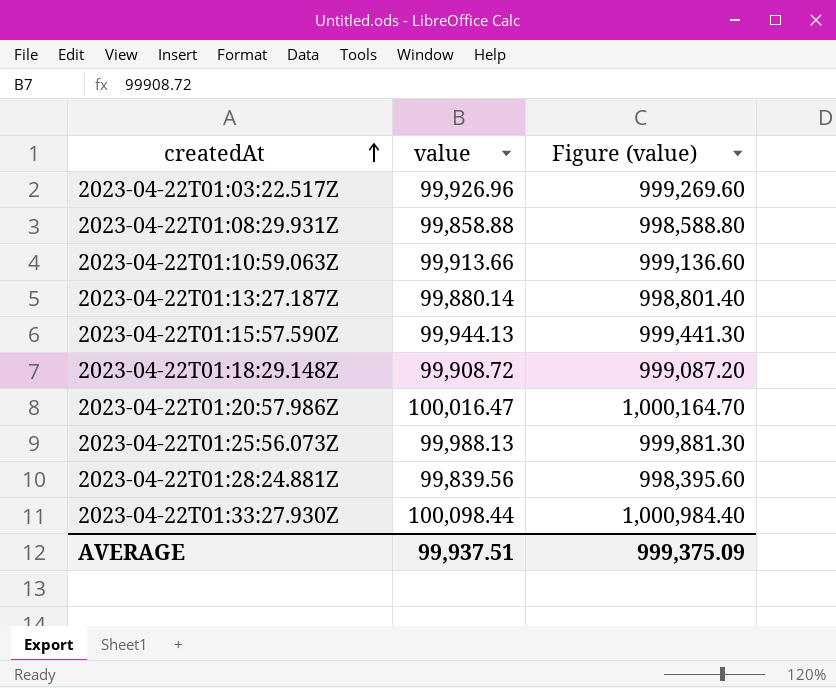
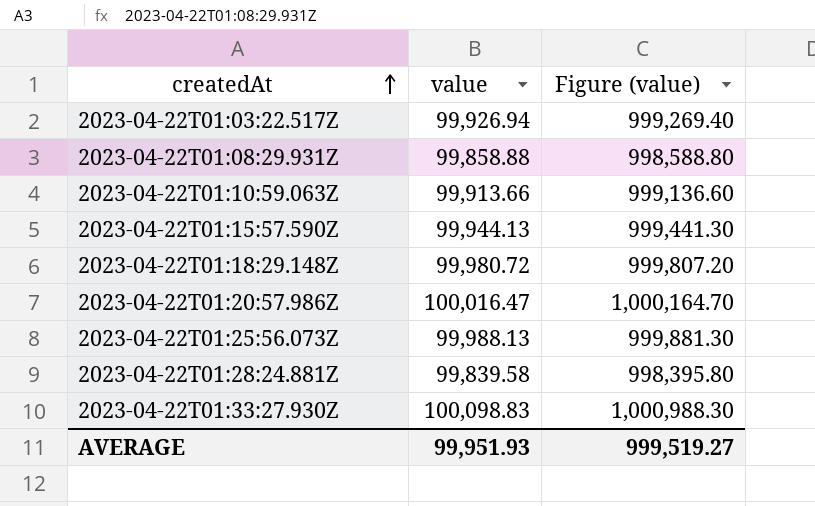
row 2023-04-22T01:13:27.187Z: 99,880.14 | 998,801.40 -> none
2023-04-22T01:03:22.517Z | value: 99,926.96 -> 99,926.94
2023-04-22T01:03:22.517Z | Figure (value): 999,269.60 -> 999,269.40
2023-04-22T01:18:29.148Z | value: 99,908.72 -> 99,980.72
2023-04-22T01:18:29.148Z | Figure (value): 999,087.20 -> 999,807.20
2023-04-22T01:28:24.881Z | value: 99,839.56 -> 99,839.58
2023-04-22T01:28:24.881Z | Figure (value): 998,395.60 -> 998,395.80
2023-04-22T01:33:27.930Z | value: 100,098.44 -> 100,098.83
2023-04-22T01:33:27.930Z | Figure (value): 1,000,984.40 -> 1,000,988.30
AVERAGE | value: 99,937.51 -> 99,951.93
AVERAGE | Figure (value): 999,375.09 -> 999,519.27

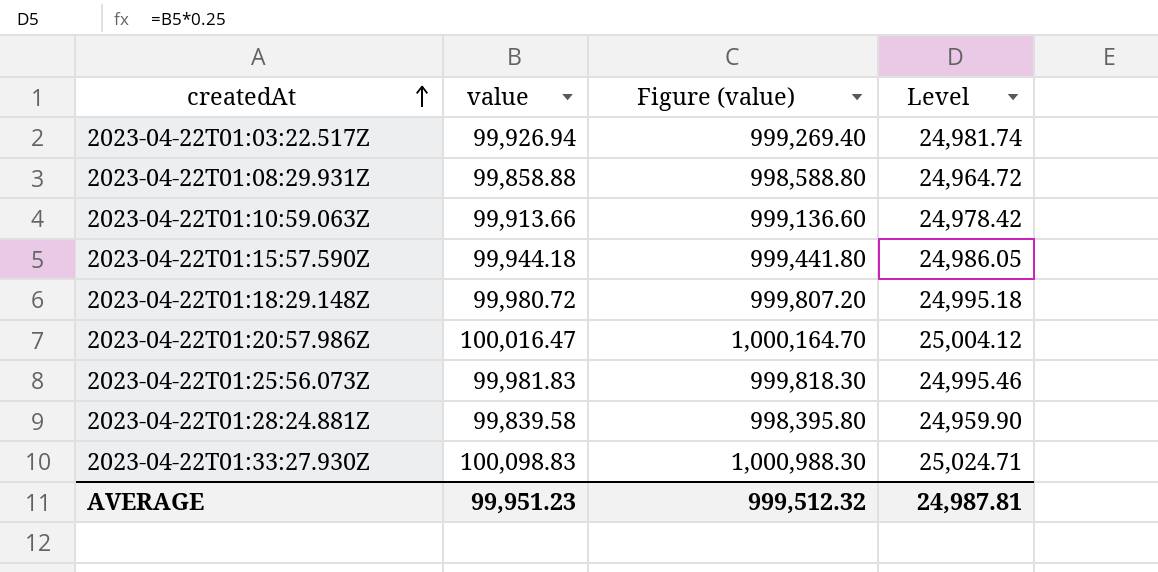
column Level | formula: none -> [value] * 0.25
2023-04-22T01:15:57.590Z | value: 99,944.13 -> 99,944.18
2023-04-22T01:15:57.590Z | Figure (value): 999,441.30 -> 999,441.80
2023-04-22T01:25:56.073Z | value: 99,988.13 -> 99,981.83
2023-04-22T01:25:56.073Z | Figure (value): 999,881.30 -> 999,818.30
AVERAGE | value: 99,951.93 -> 99,951.23
AVERAGE | Figure (value): 999,519.27 -> 999,512.32

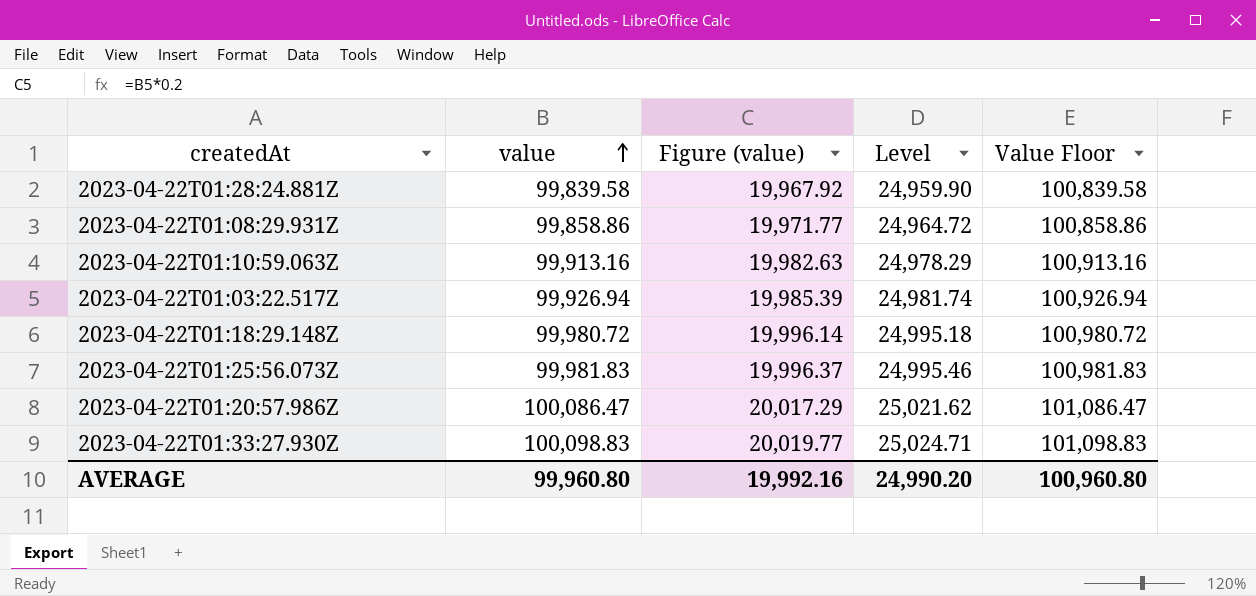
row order: createdAt ascending -> value ascending
column Figure (value) | formula: [value] * 10 -> [value] * 0.2
column Value Floor | formula: none -> [value] + 1000
row 2023-04-22T01:15:57.590Z: 99,944.18 | 999,441.80 | 24,986.05 -> none
2023-04-22T01:08:29.931Z | value: 99,858.88 -> 99,858.86
2023-04-22T01:10:59.063Z | value: 99,913.66 -> 99,913.16
2023-04-22T01:10:59.063Z | Level: 24,978.42 -> 24,978.29
2023-04-22T01:20:57.986Z | value: 100,016.47 -> 100,086.47
2023-04-22T01:20:57.986Z | Level: 25,004.12 -> 25,021.62
AVERAGE | value: 99,951.23 -> 99,960.80
AVERAGE | Figure (value): 999,512.32 -> 19,992.16
AVERAGE | Level: 24,987.81 -> 24,990.20

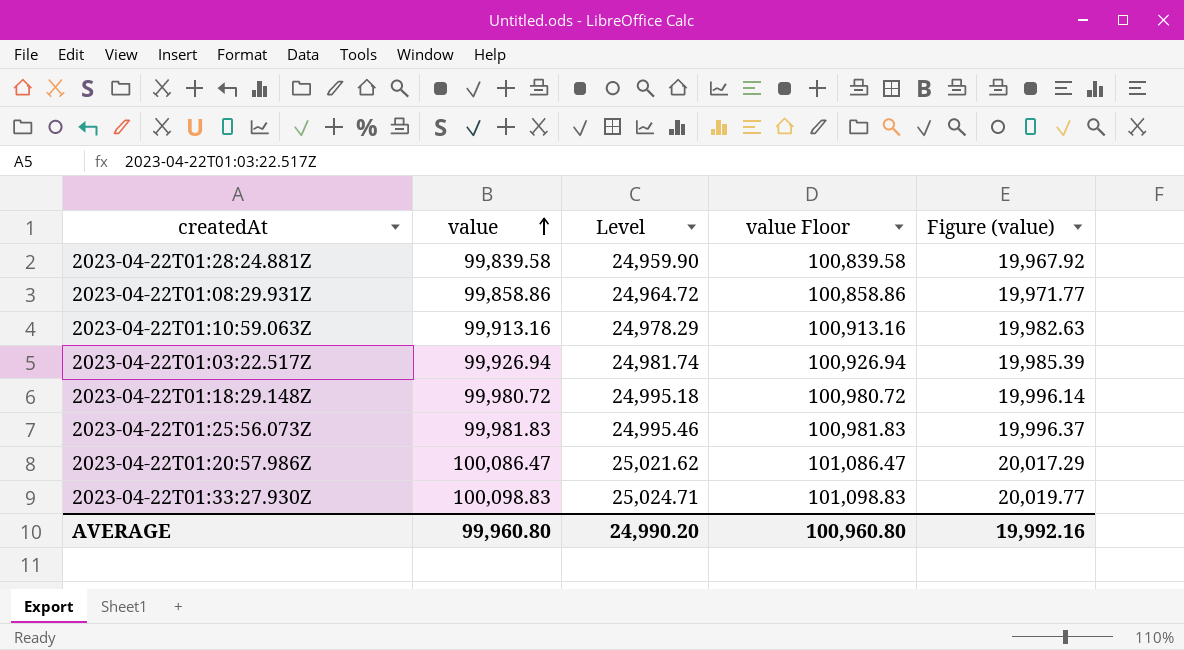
column name: Value Floor -> value Floor
column Figure (value) | position: 3 -> 5

